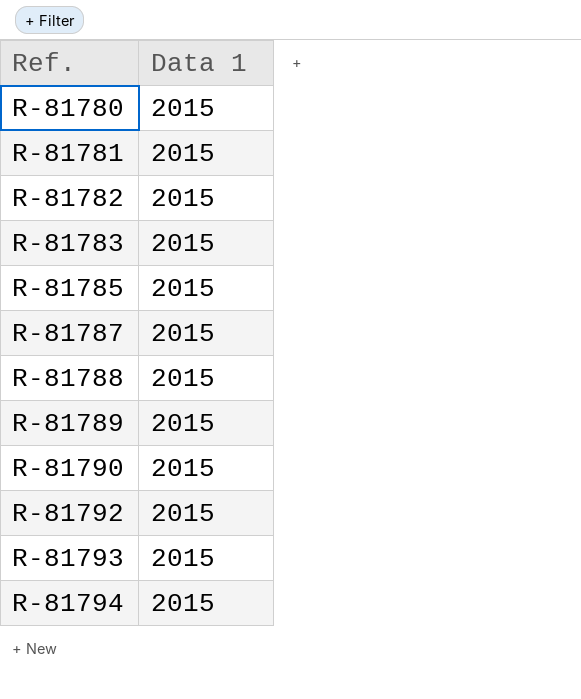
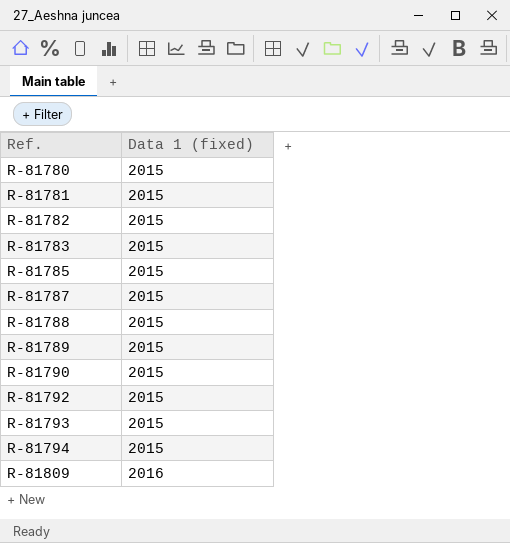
column name: Data 1 -> Data 1 (fixed)
row R-81809: none -> 2016

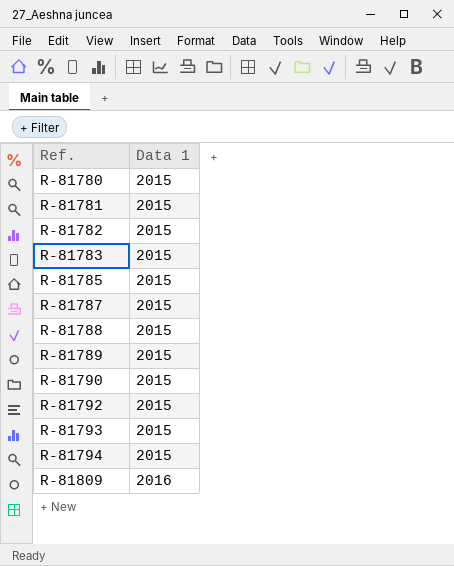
column name: Data 1 (fixed) -> Data 1

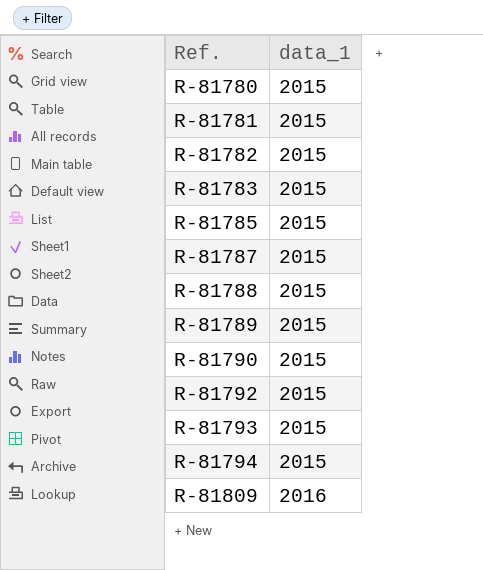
column name: Data 1 -> data_1

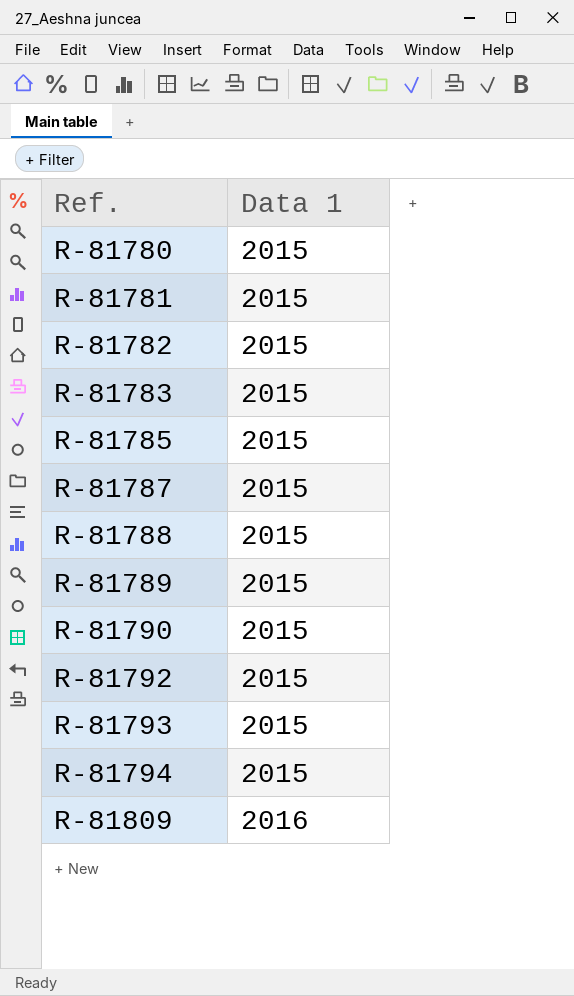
column name: data_1 -> Data 1

